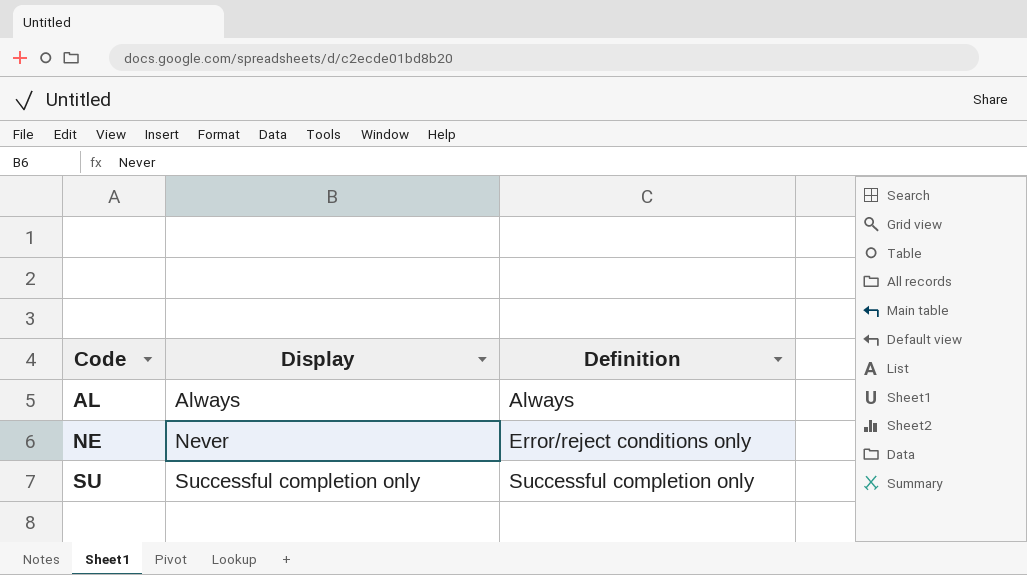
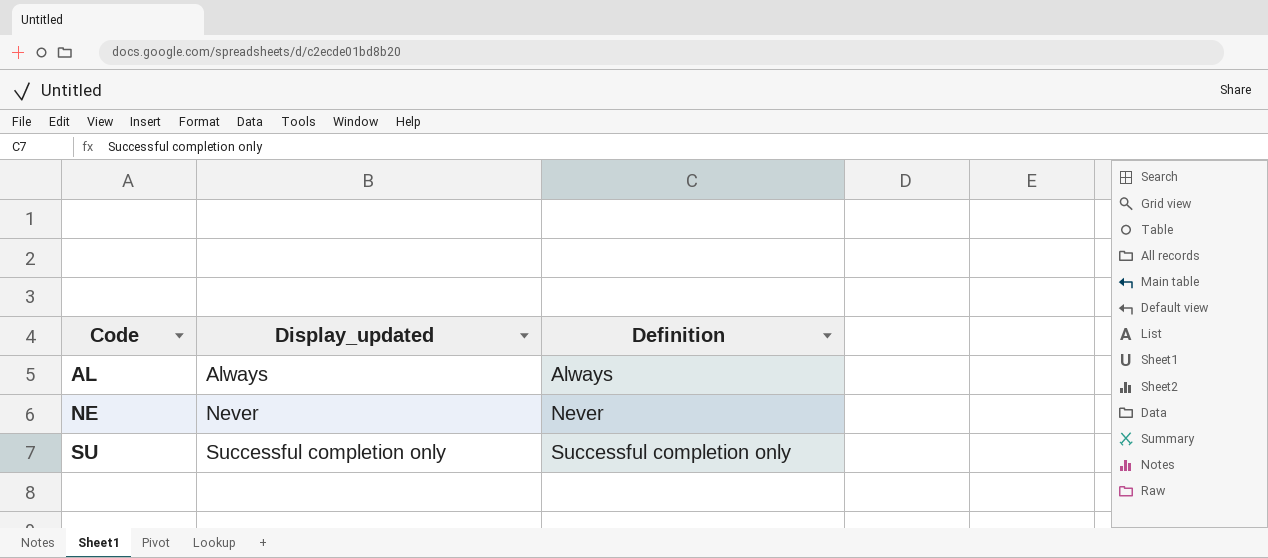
column name: Display -> Display_updated
NE | Definition: Error/reject conditions only -> Never

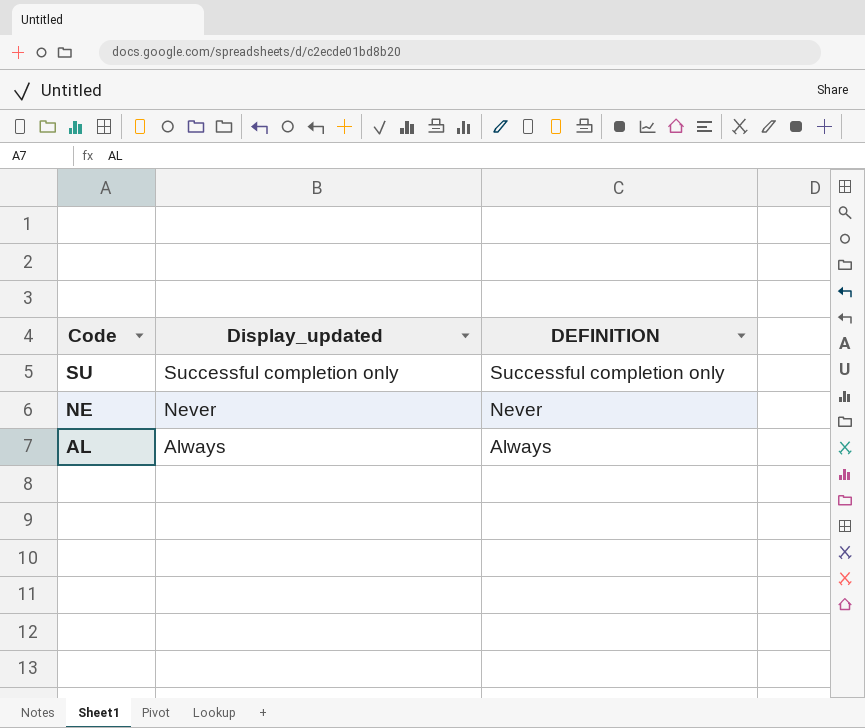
row order: Code ascending -> Code descending
column name: Definition -> DEFINITION

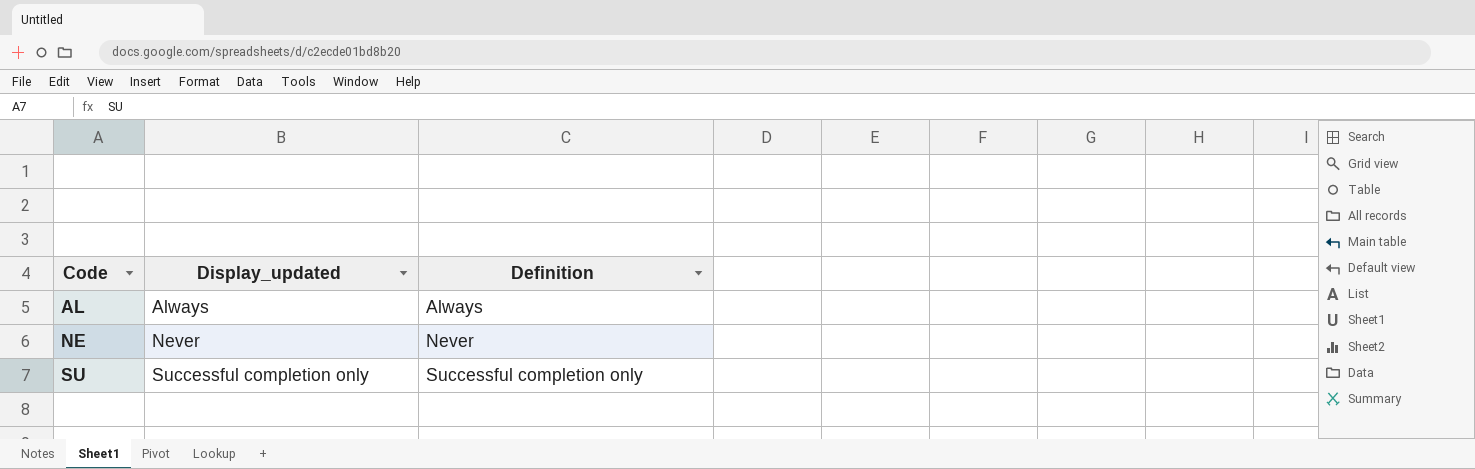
row order: Code descending -> Code ascending
column name: DEFINITION -> Definition

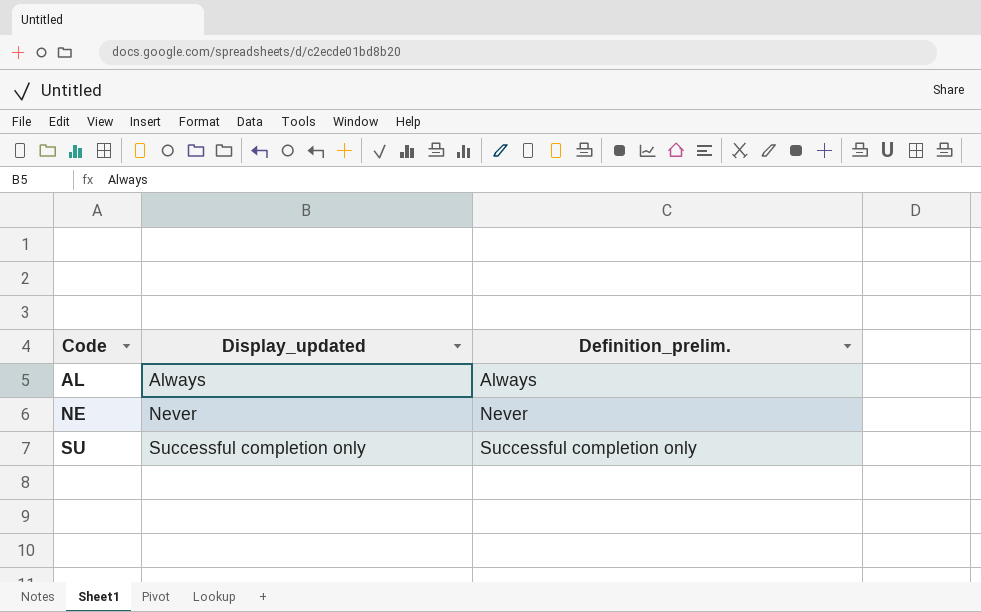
column name: Definition -> Definition_prelim.

